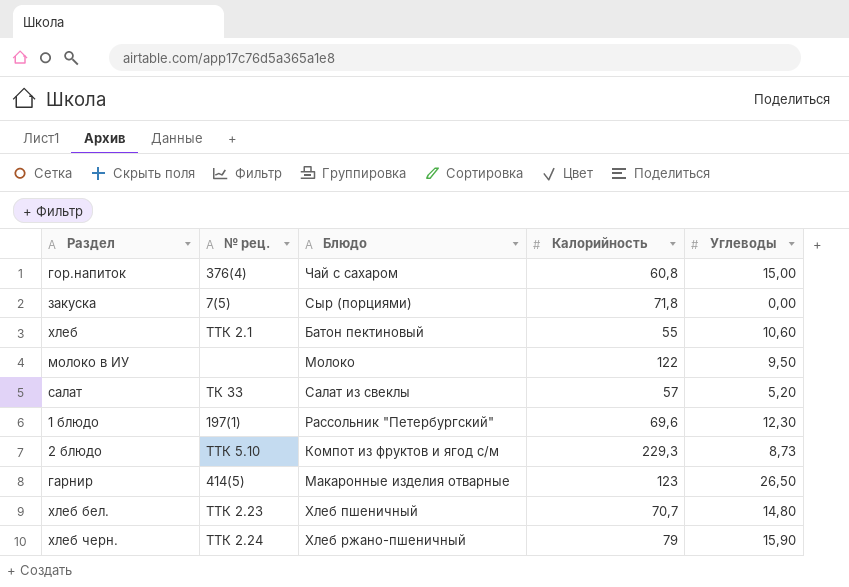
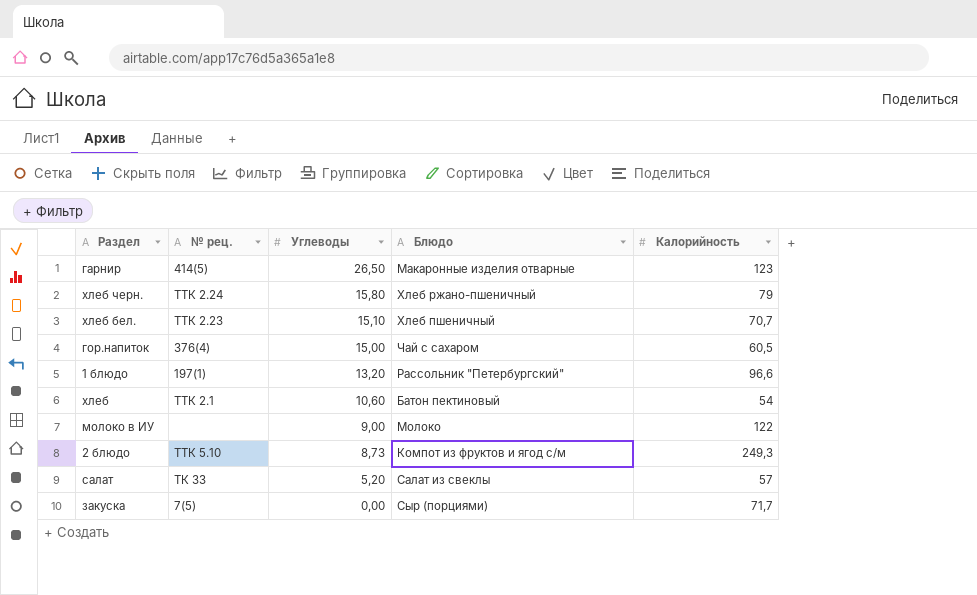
row order: none -> Углеводы descending
column Углеводы | position: 5 -> 3
хлеб черн. | Углеводы: 15,90 -> 15,80
хлеб бел. | Углеводы: 14,80 -> 15,10
гор.напиток | Калорийность: 60,8 -> 60,5
1 блюдо | Углеводы: 12,30 -> 13,20
1 блюдо | Калорийность: 69,6 -> 96,6
хлеб | Калорийность: 55 -> 54
молоко в ИУ | Углеводы: 9,50 -> 9,00
2 блюдо | Калорийность: 229,3 -> 249,3
закуска | Калорийность: 71,8 -> 71,7

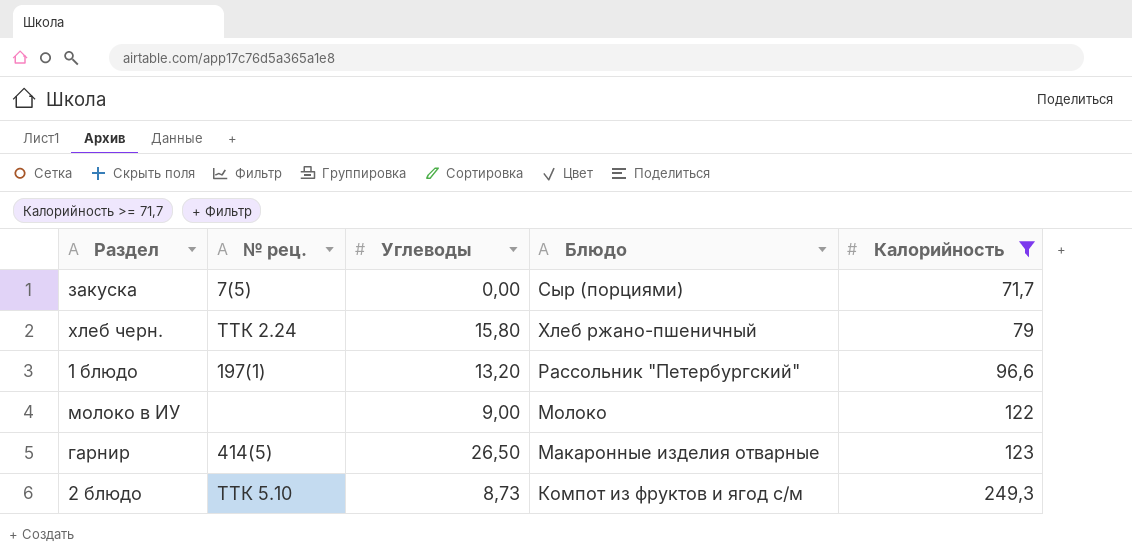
filter: none -> Калорийность >= 71,7
row order: Углеводы descending -> Калорийность ascending

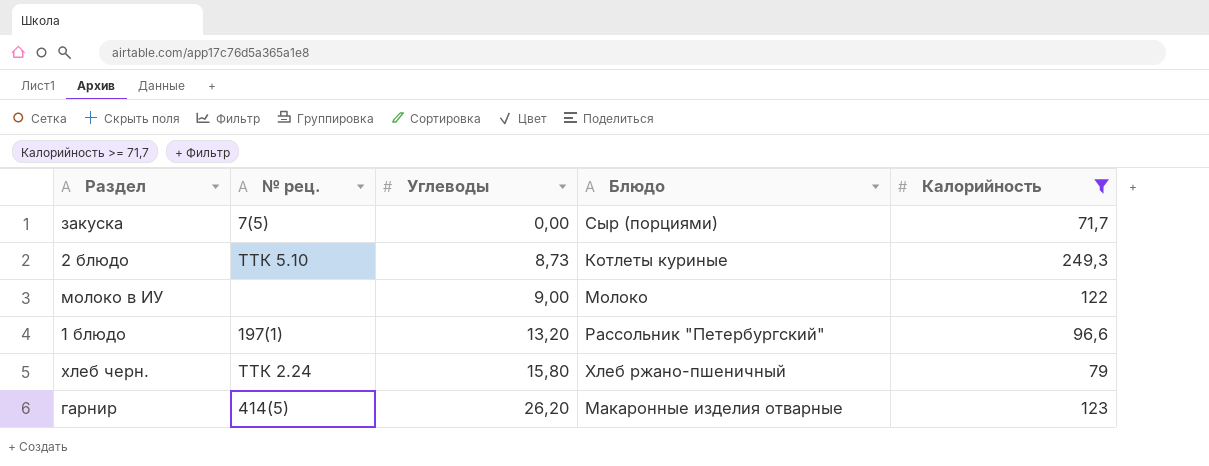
row order: Калорийность ascending -> Углеводы ascending
2 блюдо | Блюдо: Компот из фруктов и ягод с/м -> Котлеты куриные
гарнир | Углеводы: 26,50 -> 26,20

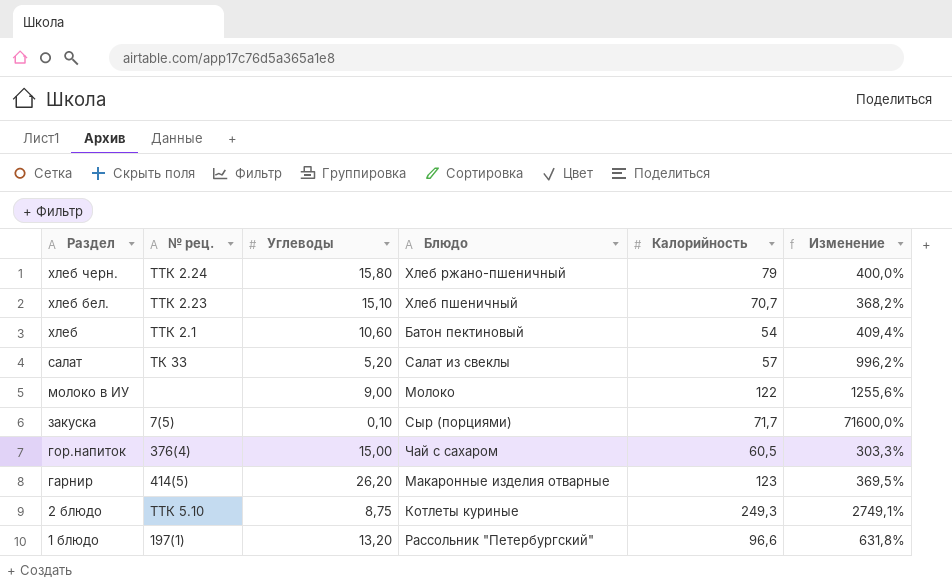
filter: Калорийность >= 71,7 -> none
row order: Углеводы ascending -> Раздел descending
column Изменение | formula: none -> ([Калорийность] - [Углеводы]) / [Углеводы]
закуска | Углеводы: 0,00 -> 0,10
2 блюдо | Углеводы: 8,73 -> 8,75

